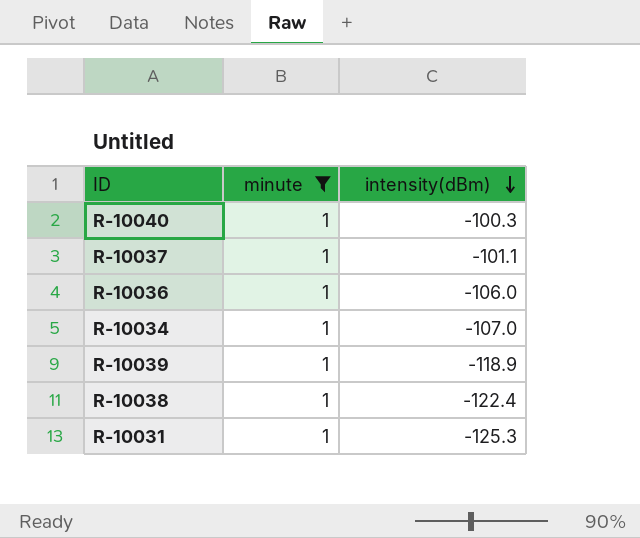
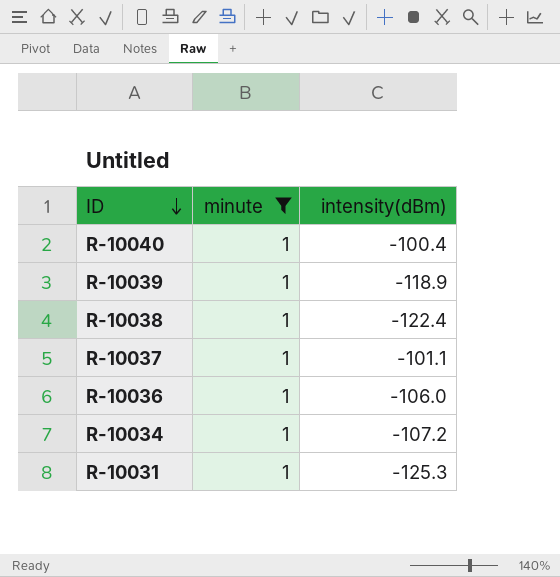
row order: intensity(dBm) descending -> ID descending
R-10040 | intensity(dBm): -100.3 -> -100.4
R-10034 | intensity(dBm): -107.0 -> -107.2

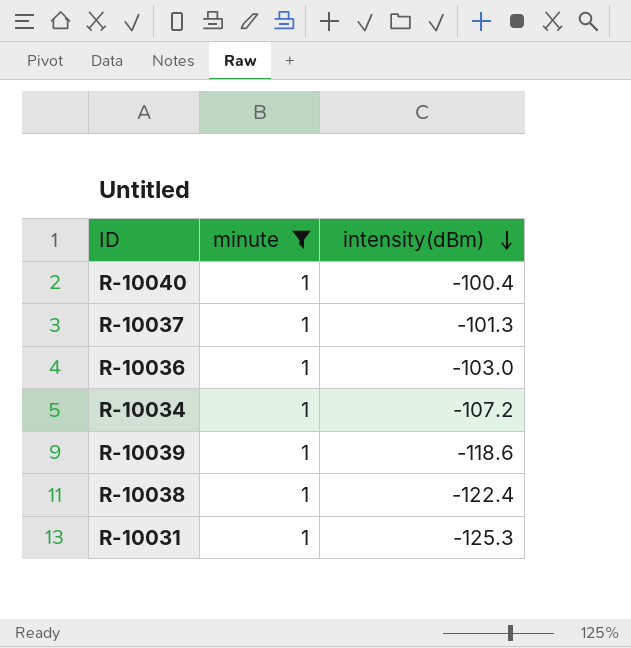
row order: ID descending -> intensity(dBm) descending
R-10037 | intensity(dBm): -101.1 -> -101.3
R-10036 | intensity(dBm): -106.0 -> -103.0
R-10039 | intensity(dBm): -118.9 -> -118.6

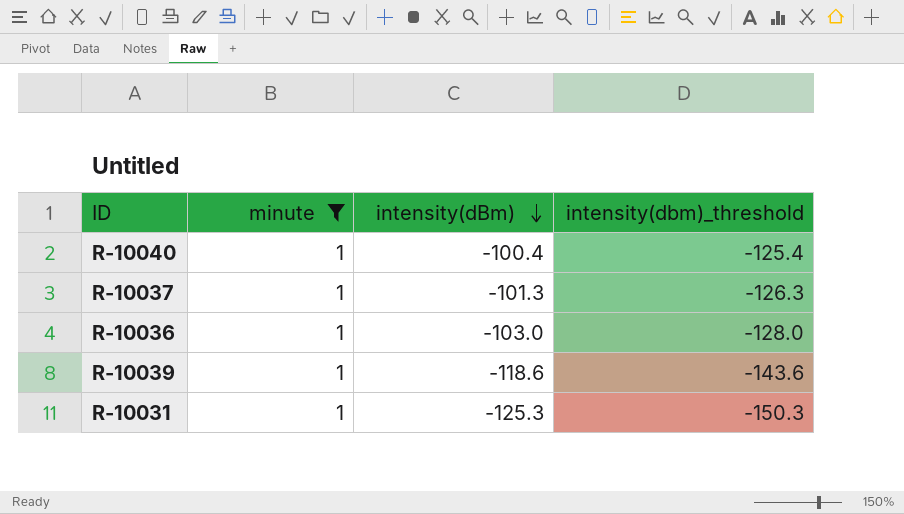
column intensity(dbm)_threshold | formula: none -> [intensity(dBm)] - 25
row R-10034: 1 | -107.2 -> none
row R-10038: 1 | -122.4 -> none

